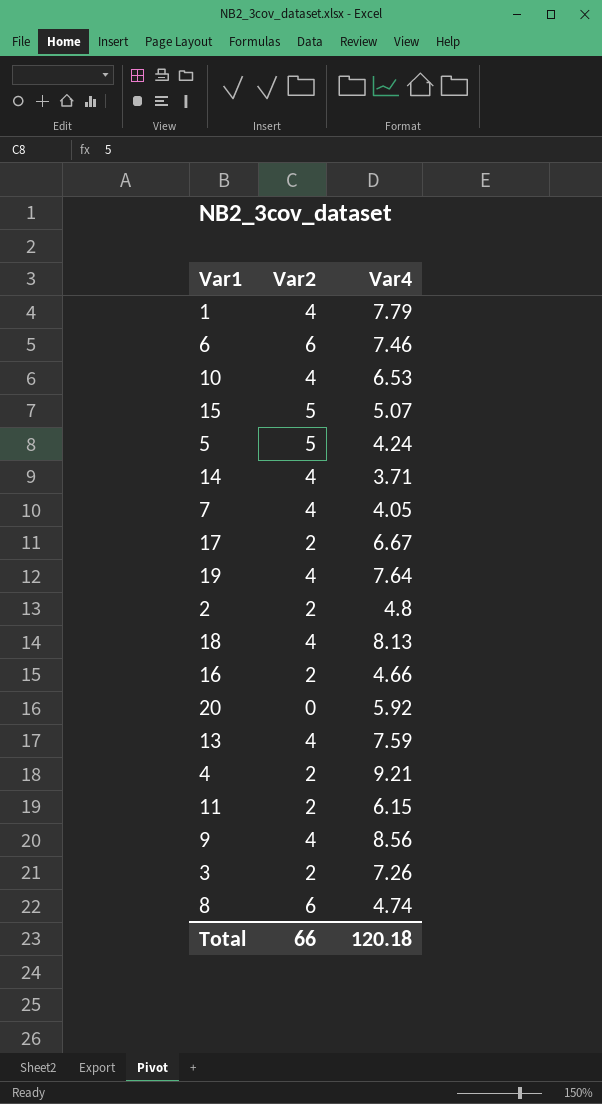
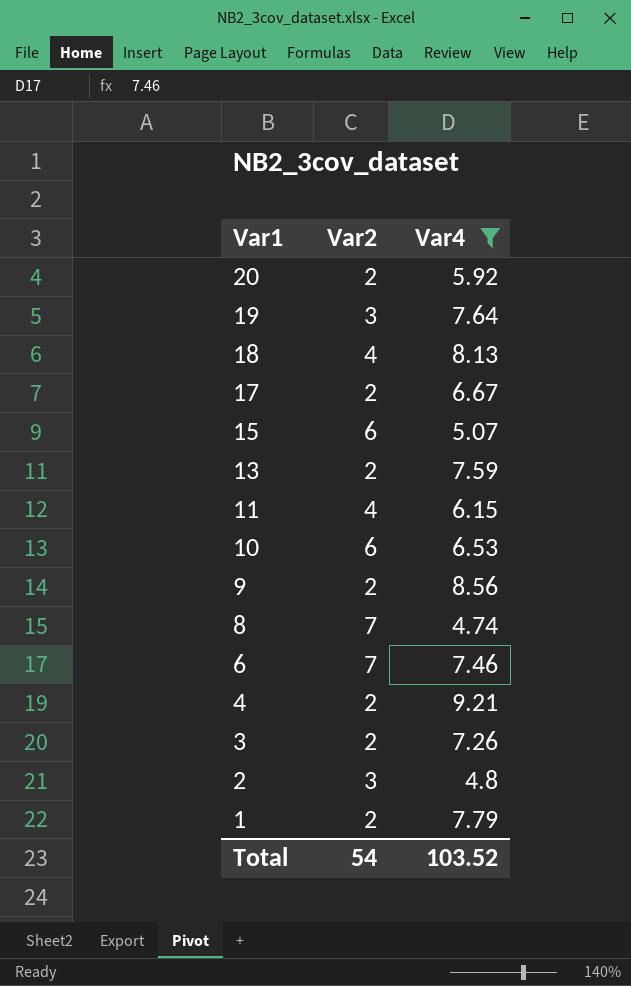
filter: none -> Var4 >= 4.74
row order: none -> Var1 descending
20 | Var2: 0 -> 2
19 | Var2: 4 -> 3
15 | Var2: 5 -> 6
13 | Var2: 4 -> 2
11 | Var2: 2 -> 4
10 | Var2: 4 -> 6
9 | Var2: 4 -> 2
8 | Var2: 6 -> 7
6 | Var2: 6 -> 7
2 | Var2: 2 -> 3
1 | Var2: 4 -> 2
Total | Var2: 66 -> 54
Total | Var4: 120.18 -> 103.52

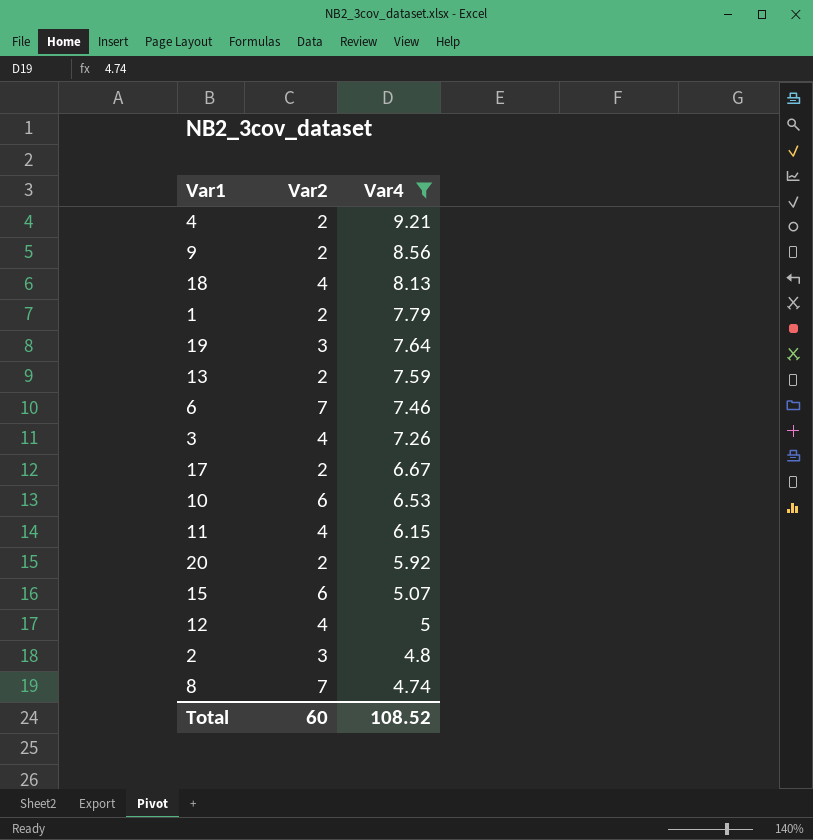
row order: Var1 descending -> Var4 descending
3 | Var2: 2 -> 4
row 12: none -> 4 | 5
Total | Var2: 54 -> 60
Total | Var4: 103.52 -> 108.52

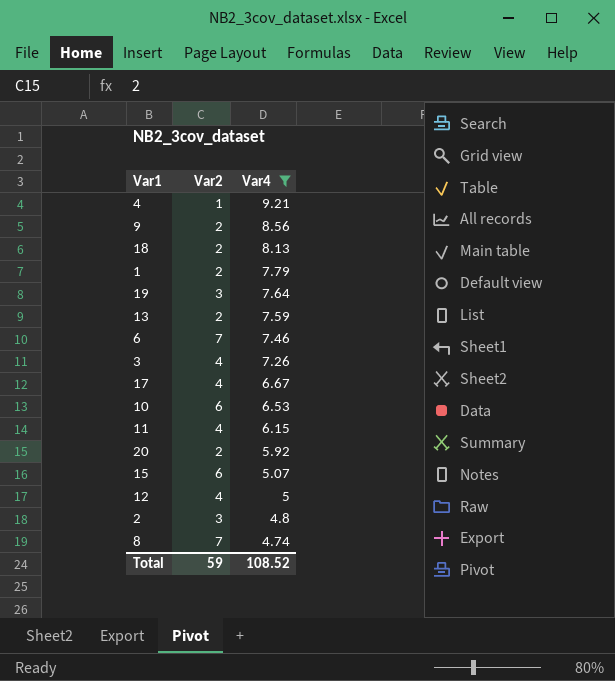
4 | Var2: 2 -> 1
18 | Var2: 4 -> 2
17 | Var2: 2 -> 4
Total | Var2: 60 -> 59

